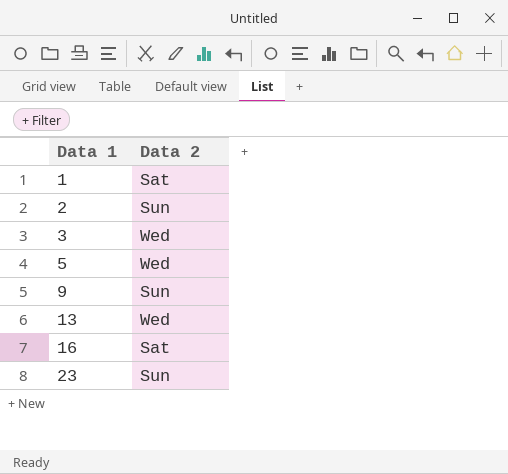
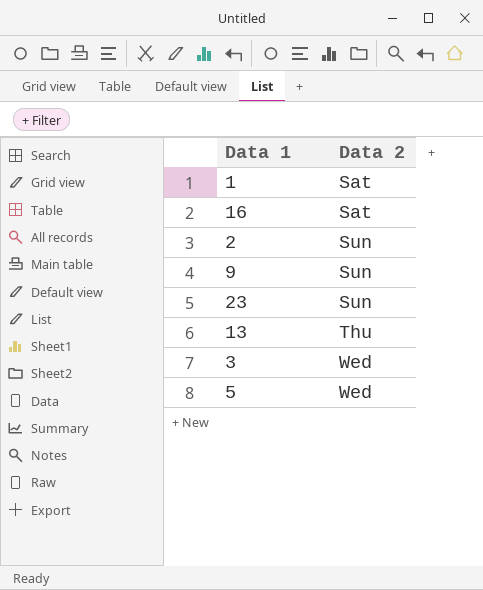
row order: Data 1 ascending -> Data 2 ascending
13 | Data 2: Wed -> Thu

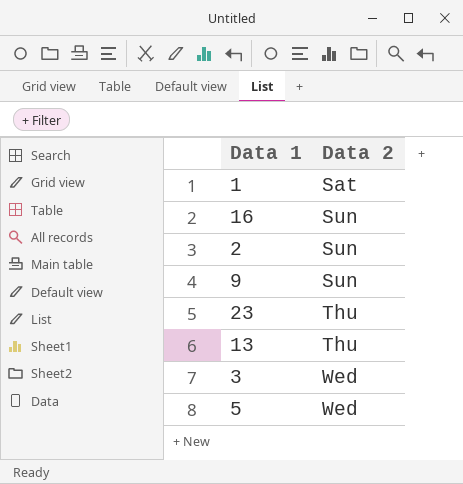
16 | Data 2: Sat -> Sun
23 | Data 2: Sun -> Thu

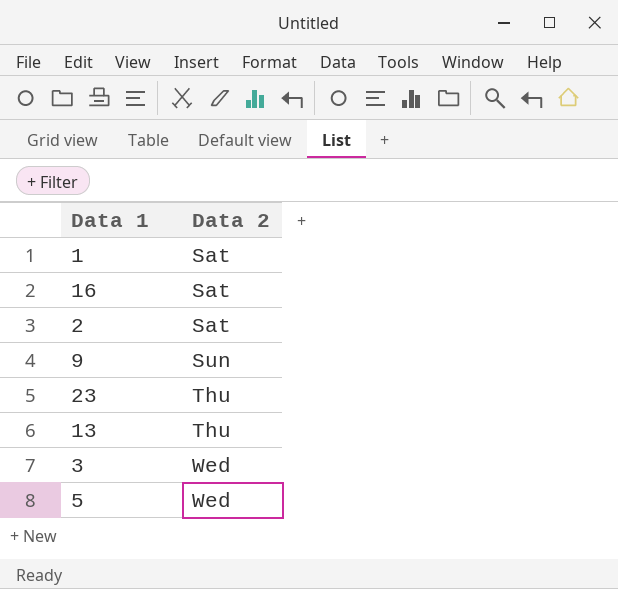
16 | Data 2: Sun -> Sat
2 | Data 2: Sun -> Sat

